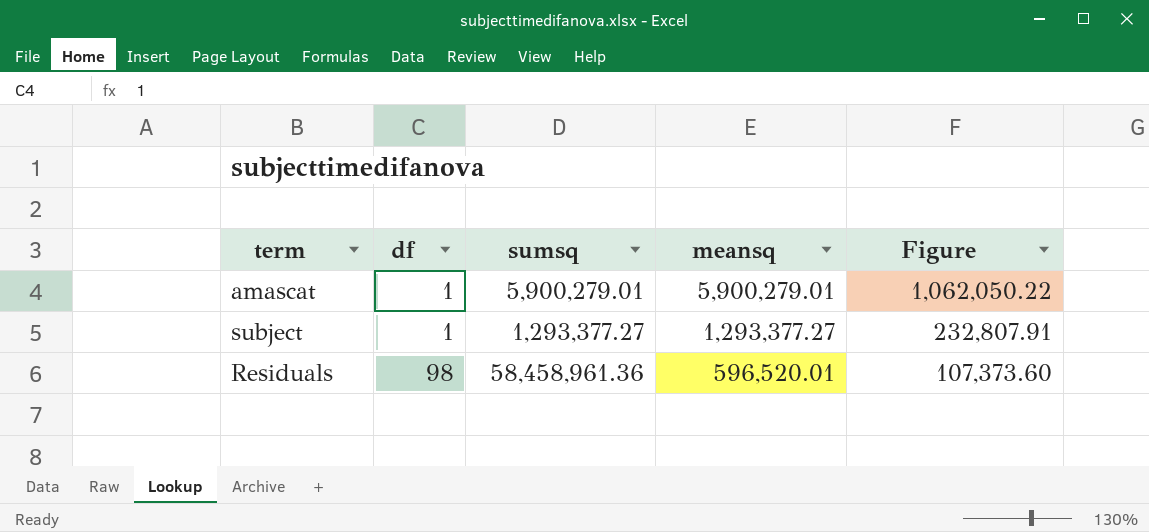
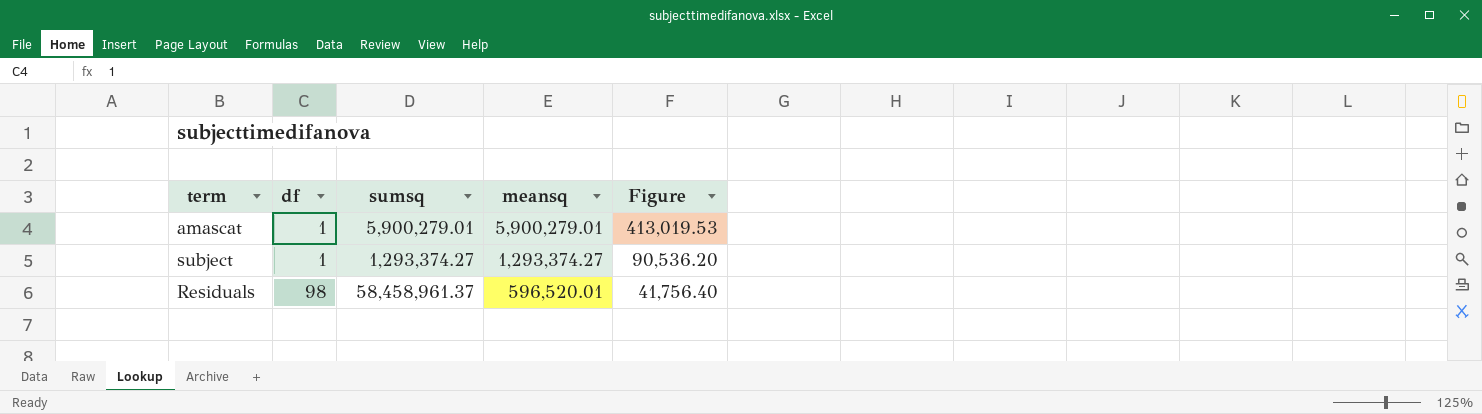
column Figure | formula: [meansq] * 0.18 -> [meansq] * 0.07
subject | sumsq: 1,293,377.27 -> 1,293,374.27
subject | meansq: 1,293,377.27 -> 1,293,374.27
Residuals | sumsq: 58,458,961.36 -> 58,458,961.37

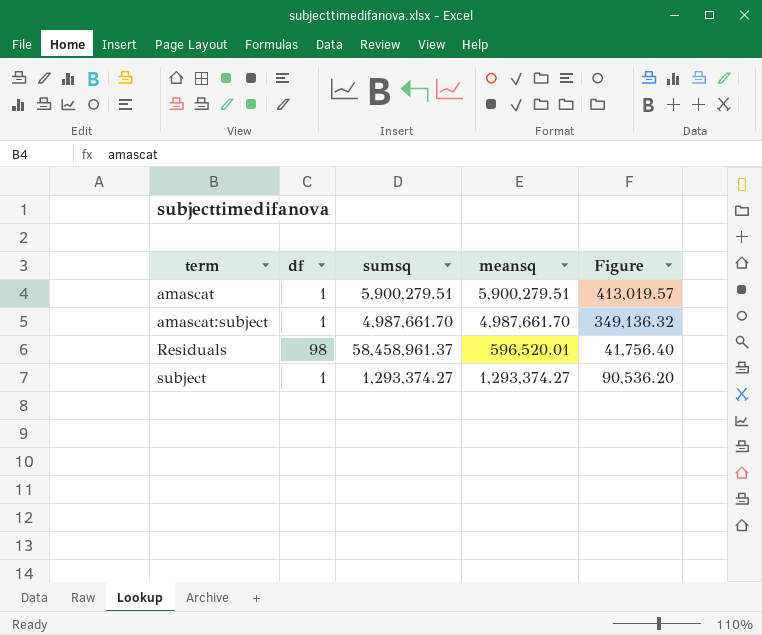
row order: df ascending -> term ascending
amascat | sumsq: 5,900,279.01 -> 5,900,279.51
amascat | meansq: 5,900,279.01 -> 5,900,279.51
amascat | Figure: 413,019.53 -> 413,019.57
row amascat:subject: none -> 1 | 4,987,661.70 | 4,987,661.70 | 349,136.32

